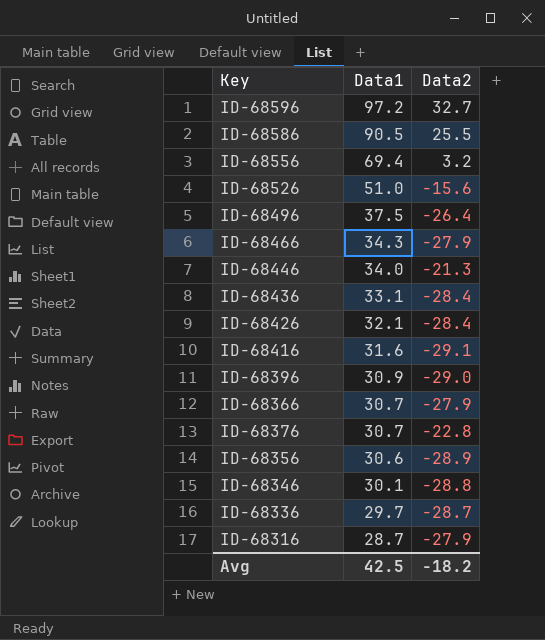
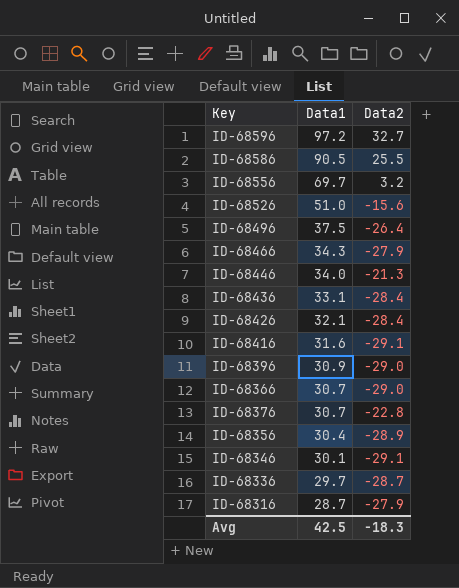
ID-68556 | Data1: 69.4 -> 69.7
ID-68366 | Data2: -27.9 -> -29.0
ID-68356 | Data1: 30.6 -> 30.4
ID-68346 | Data2: -28.8 -> -29.1
Avg | Data2: -18.2 -> -18.3

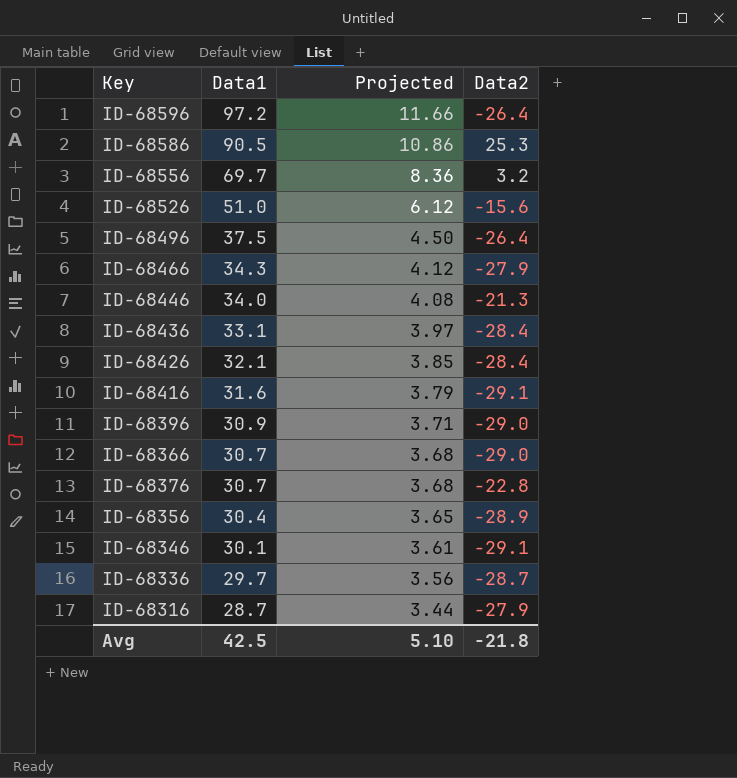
column Projected | formula: none -> [Data1] * 0.12
ID-68596 | Data2: 32.7 -> -26.4
ID-68586 | Data2: 25.5 -> 25.3
Avg | Data2: -18.3 -> -21.8

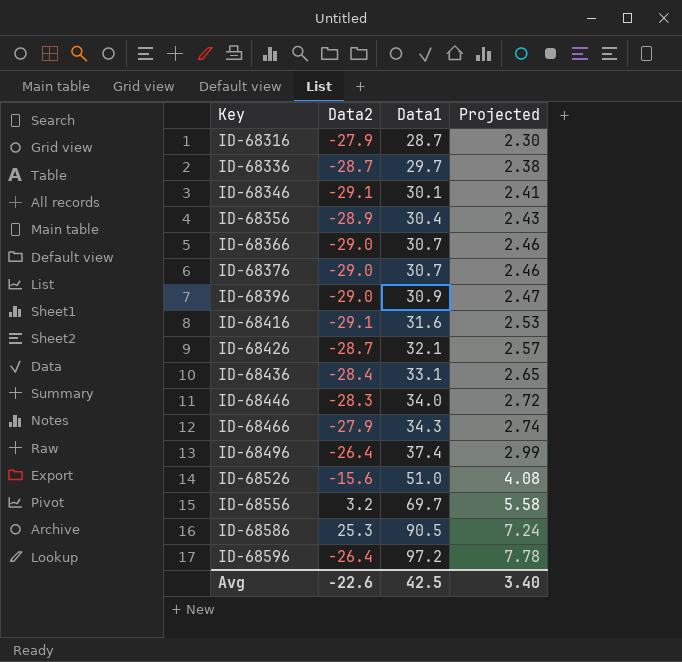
row order: Data1 descending -> Key ascending
column Data2 | position: 4 -> 2
column Projected | formula: [Data1] * 0.12 -> [Data1] * 0.08
ID-68376 | Data2: -22.8 -> -29.0
ID-68426 | Data2: -28.4 -> -28.7
ID-68446 | Data2: -21.3 -> -28.3
ID-68496 | Data1: 37.5 -> 37.4
Avg | Data2: -21.8 -> -22.6
Avg | Projected: 5.10 -> 3.40

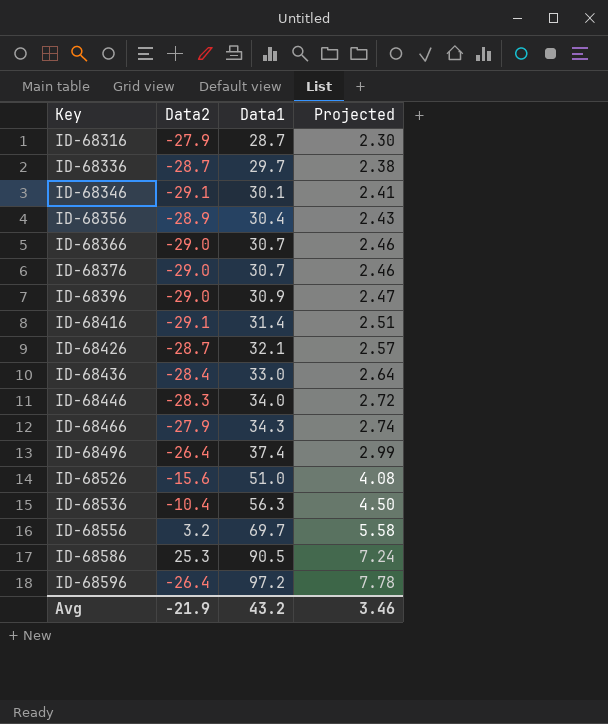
ID-68416 | Data1: 31.6 -> 31.4
ID-68416 | Projected: 2.53 -> 2.51
ID-68436 | Data1: 33.1 -> 33.0
ID-68436 | Projected: 2.65 -> 2.64
row ID-68536: none -> -10.4 | 56.3 | 4.50
Avg | Data2: -22.6 -> -21.9
Avg | Data1: 42.5 -> 43.2
Avg | Projected: 3.40 -> 3.46

